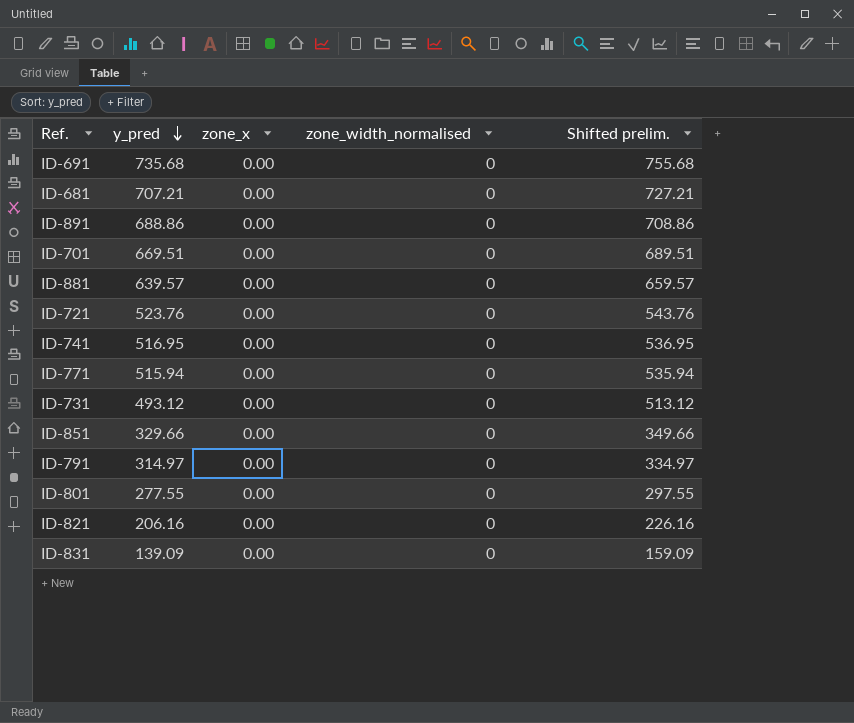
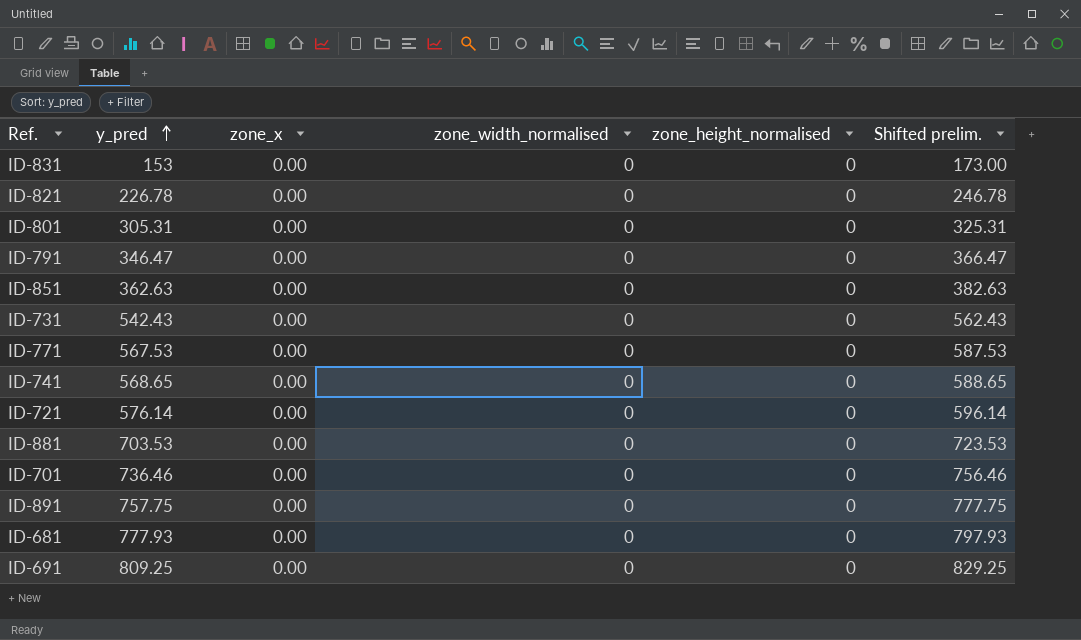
row order: y_pred descending -> y_pred ascending
column zone_height_normalised | position: none -> 5
ID-831 | y_pred: 139.09 -> 153
ID-831 | Shifted prelim.: 159.09 -> 173.00
ID-821 | y_pred: 206.16 -> 226.78
ID-821 | Shifted prelim.: 226.16 -> 246.78
ID-801 | y_pred: 277.55 -> 305.31
ID-801 | Shifted prelim.: 297.55 -> 325.31
ID-791 | y_pred: 314.97 -> 346.47
ID-791 | Shifted prelim.: 334.97 -> 366.47
ID-851 | y_pred: 329.66 -> 362.63
ID-851 | Shifted prelim.: 349.66 -> 382.63
ID-731 | y_pred: 493.12 -> 542.43
ID-731 | Shifted prelim.: 513.12 -> 562.43
ID-771 | y_pred: 515.94 -> 567.53
ID-771 | Shifted prelim.: 535.94 -> 587.53
ID-741 | y_pred: 516.95 -> 568.65
ID-741 | Shifted prelim.: 536.95 -> 588.65
ID-721 | y_pred: 523.76 -> 576.14
ID-721 | Shifted prelim.: 543.76 -> 596.14
ID-881 | y_pred: 639.57 -> 703.53
ID-881 | Shifted prelim.: 659.57 -> 723.53
ID-701 | y_pred: 669.51 -> 736.46
ID-701 | Shifted prelim.: 689.51 -> 756.46
ID-891 | y_pred: 688.86 -> 757.75
ID-891 | Shifted prelim.: 708.86 -> 777.75
ID-681 | y_pred: 707.21 -> 777.93
ID-681 | Shifted prelim.: 727.21 -> 797.93
ID-691 | y_pred: 735.68 -> 809.25
ID-691 | Shifted prelim.: 755.68 -> 829.25

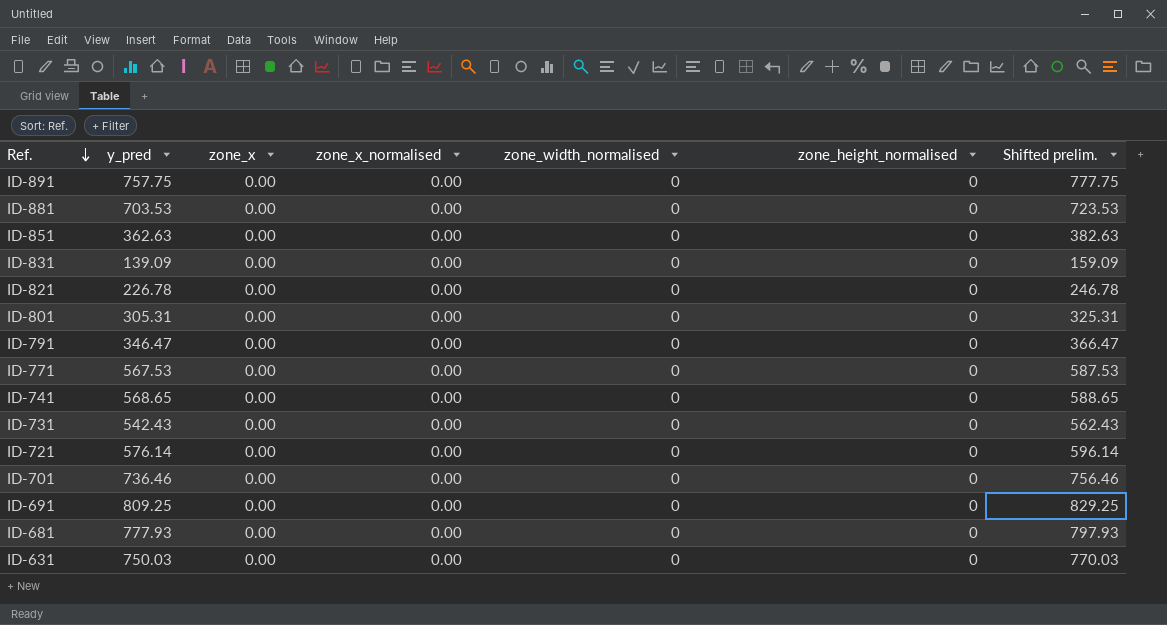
row order: y_pred ascending -> Ref. descending
column zone_x_normalised | position: none -> 4
ID-831 | y_pred: 153 -> 139.09
ID-831 | Shifted prelim.: 173.00 -> 159.09
row ID-631: none -> 750.03 | 0.00 | 0.00 | 0 | 0 | 770.03

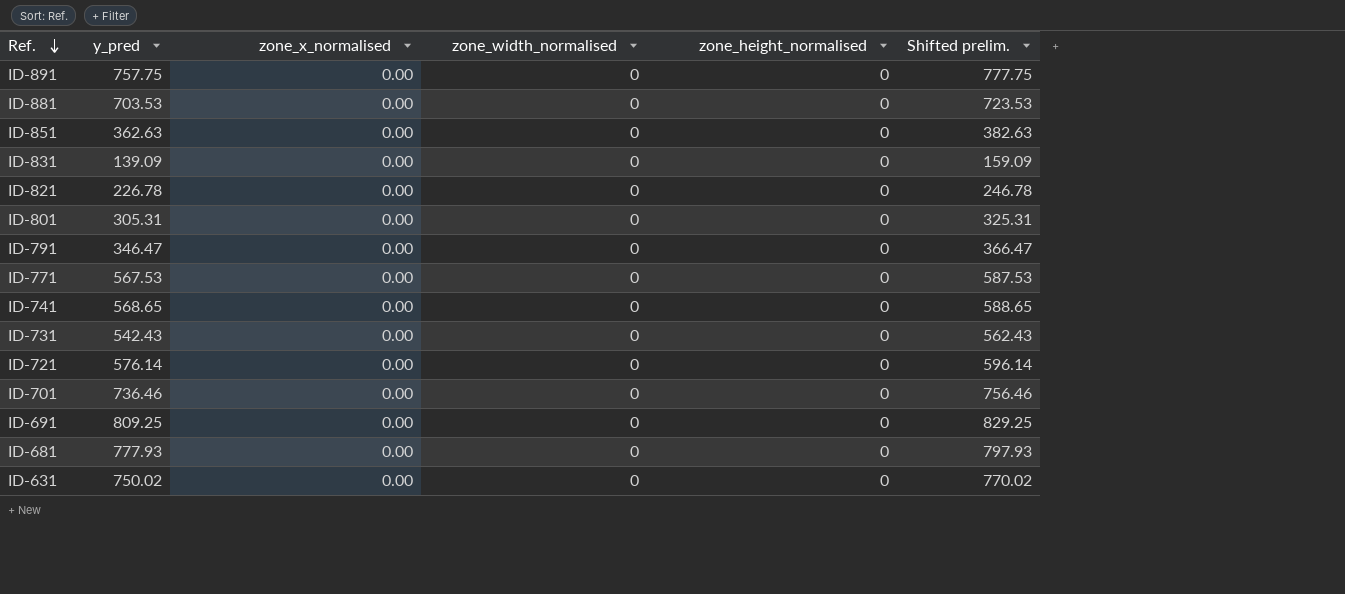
column zone_x | position: 3 -> none
ID-631 | y_pred: 750.03 -> 750.02
ID-631 | Shifted prelim.: 770.03 -> 770.02

